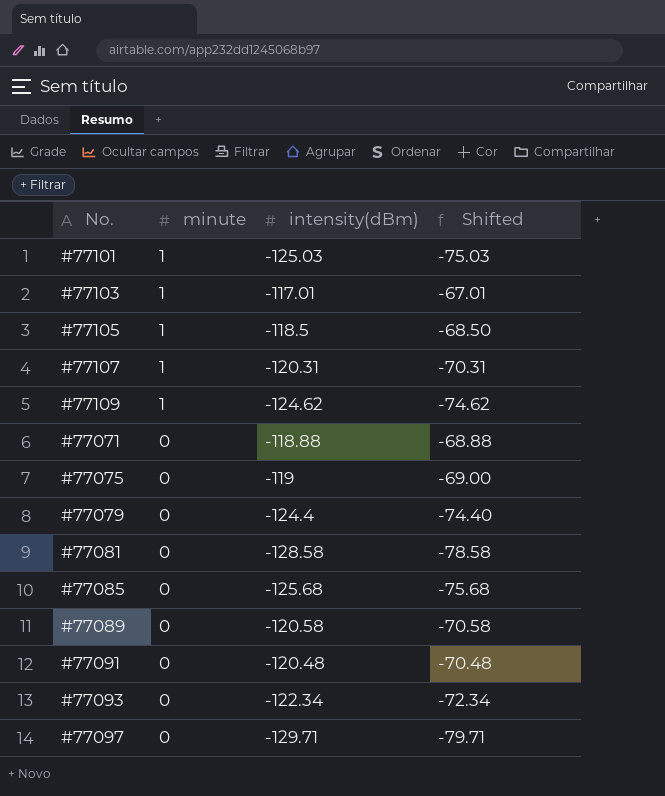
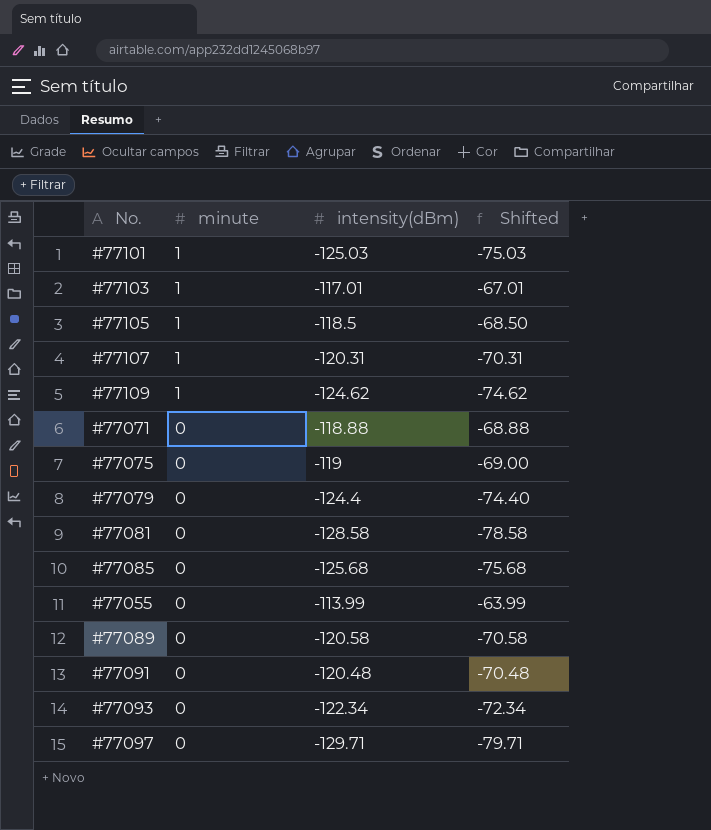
row #77055: none -> 0 | -113.99 | -63.99

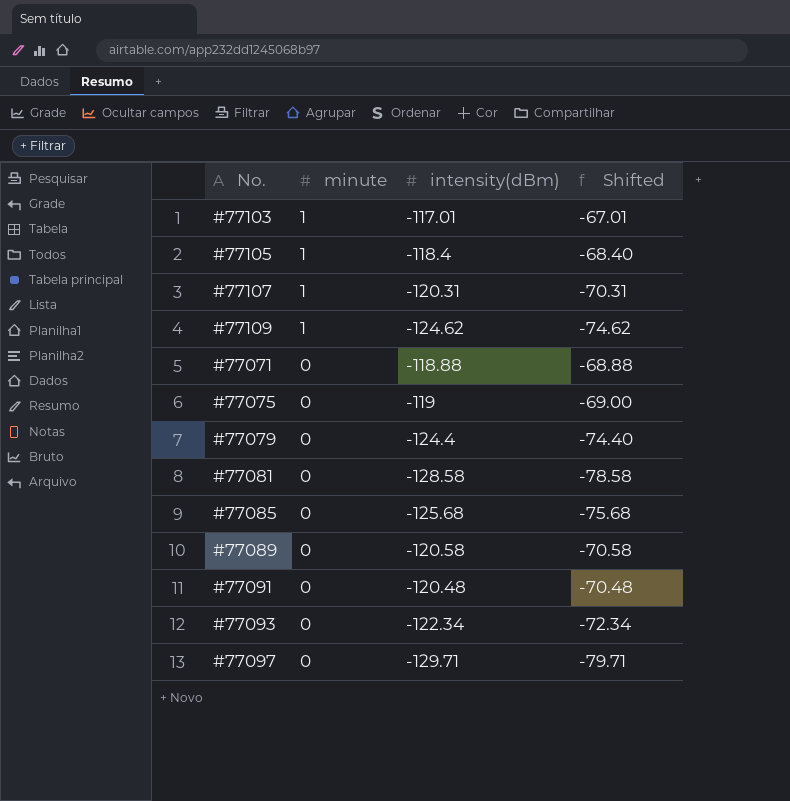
row #77101: 1 | -125.03 | -75.03 -> none
row #77055: 0 | -113.99 | -63.99 -> none
#77105 | intensity(dBm): -118.5 -> -118.4
#77105 | Shifted: -68.50 -> -68.40

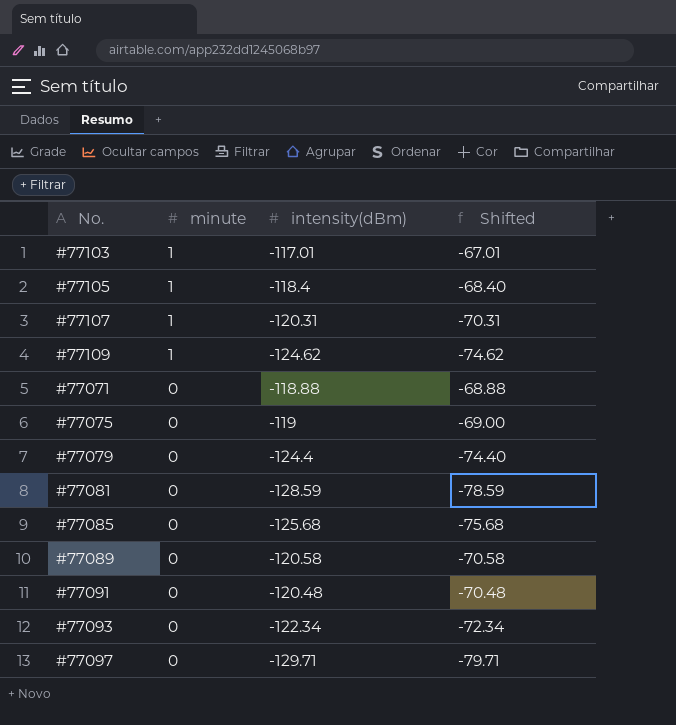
#77081 | intensity(dBm): -128.58 -> -128.59
#77081 | Shifted: -78.58 -> -78.59

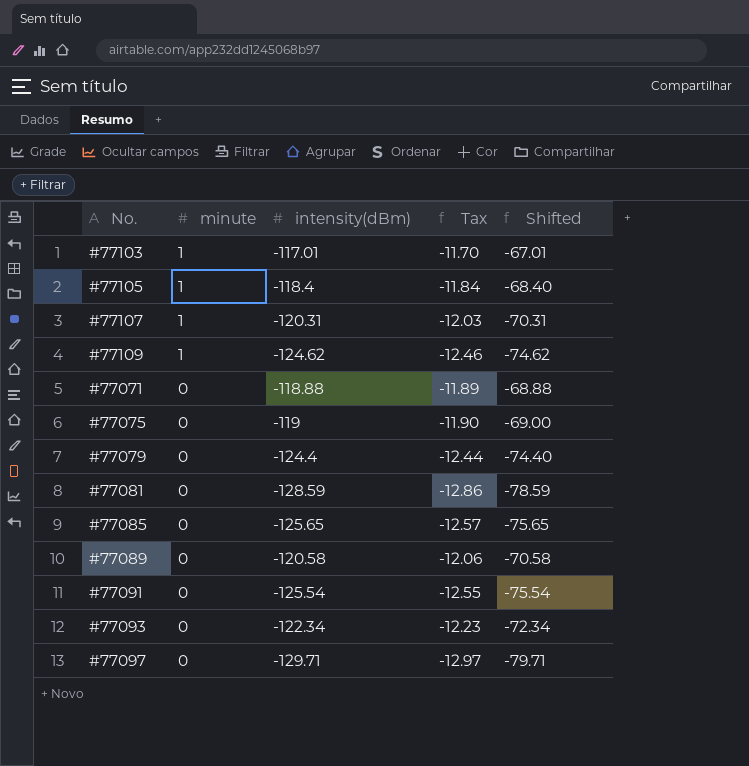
column Tax | formula: none -> [intensity(dBm)] * 0.1
#77085 | intensity(dBm): -125.68 -> -125.65
#77085 | Shifted: -75.68 -> -75.65
#77091 | intensity(dBm): -120.48 -> -125.54
#77091 | Shifted: -70.48 -> -75.54

